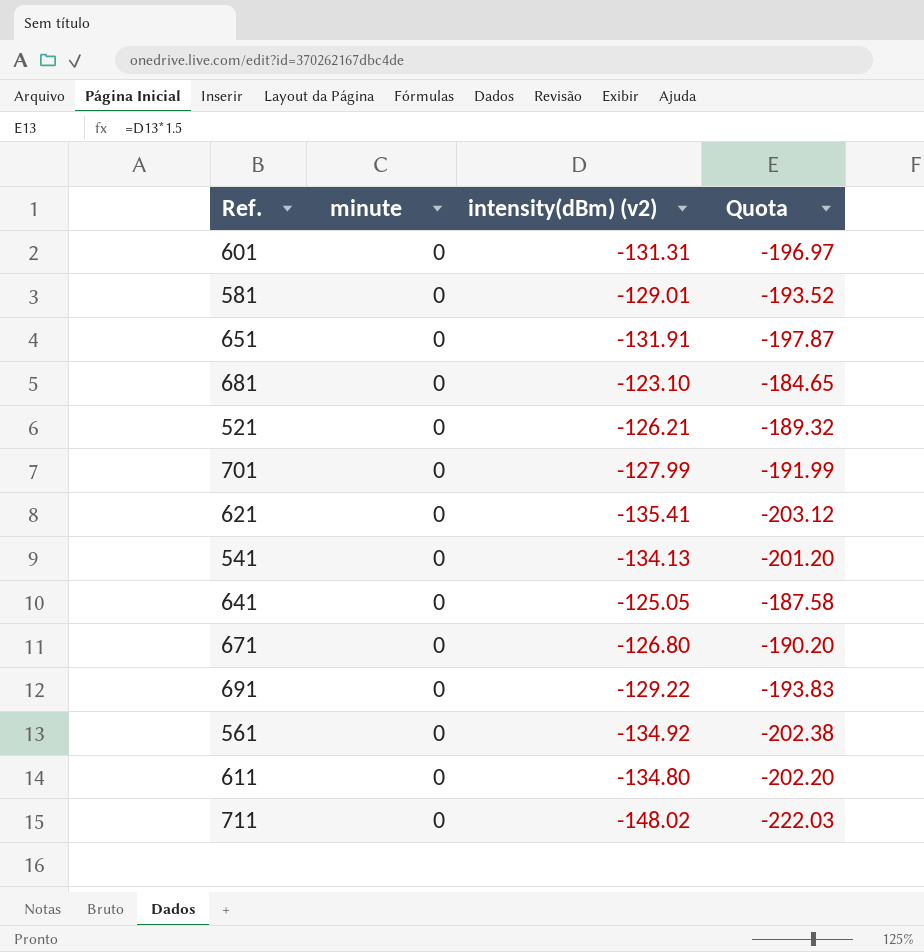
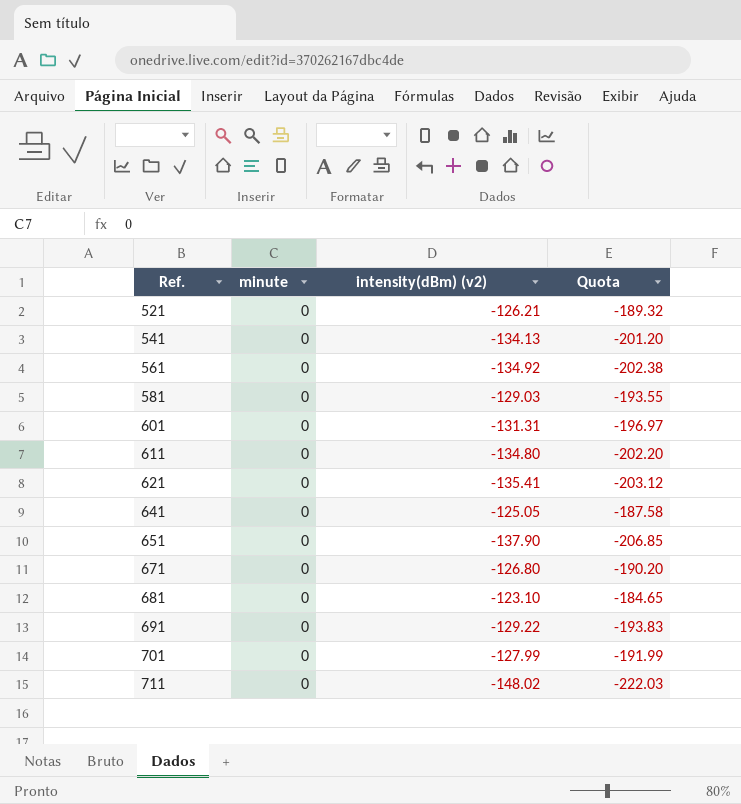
row order: none -> Ref. ascending
581 | intensity(dBm) (v2): -129.01 -> -129.03
581 | Quota: -193.52 -> -193.55
651 | intensity(dBm) (v2): -131.91 -> -137.90
651 | Quota: -197.87 -> -206.85

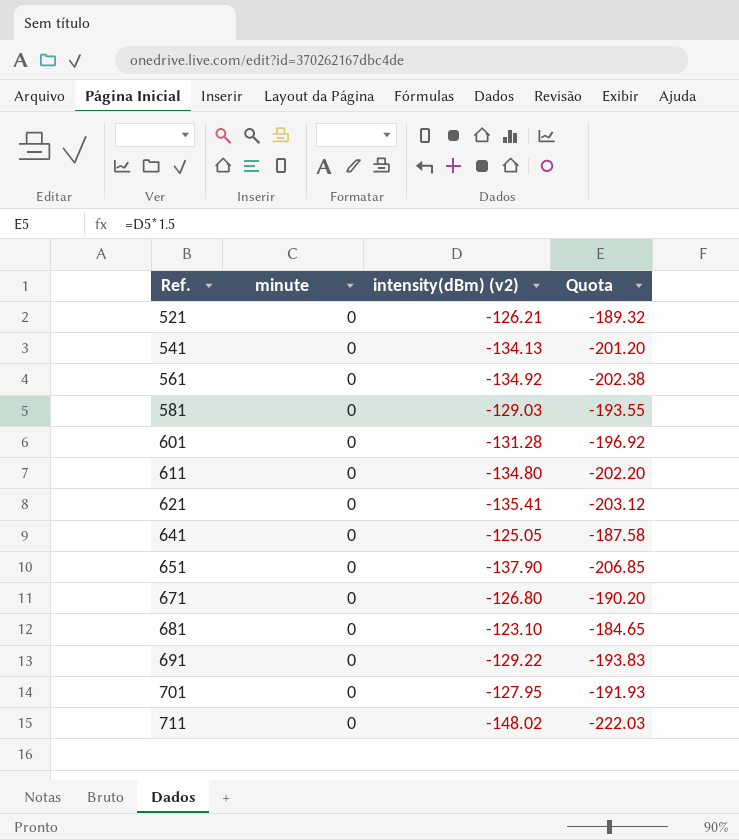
601 | intensity(dBm) (v2): -131.31 -> -131.28
601 | Quota: -196.97 -> -196.92
701 | intensity(dBm) (v2): -127.99 -> -127.95
701 | Quota: -191.99 -> -191.93

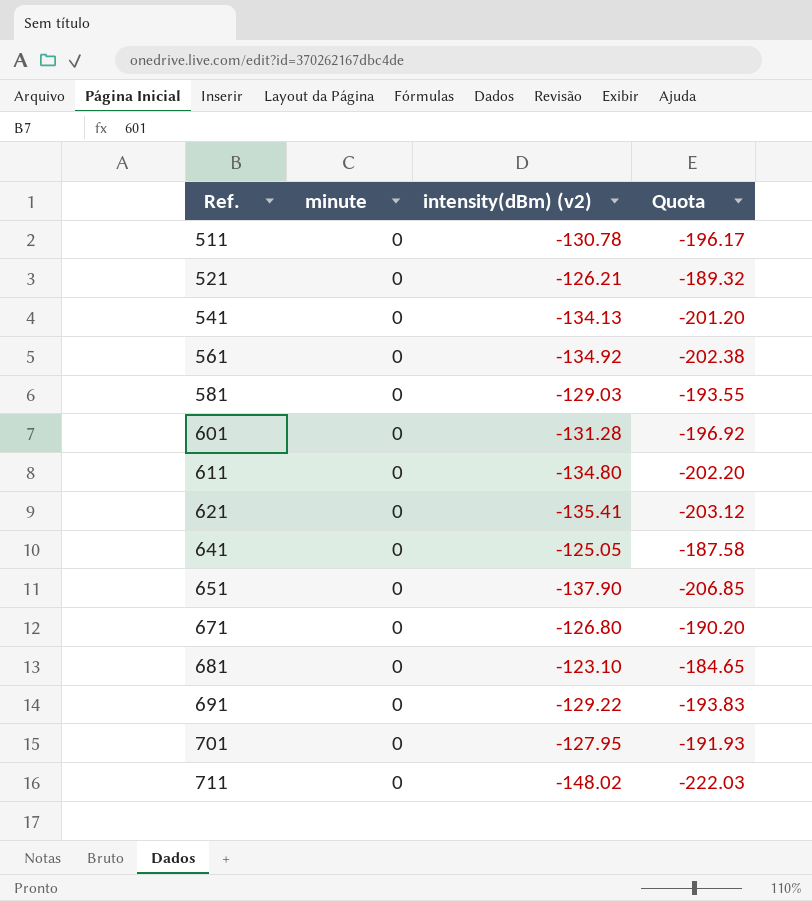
row 511: none -> 0 | -130.78 | -196.17

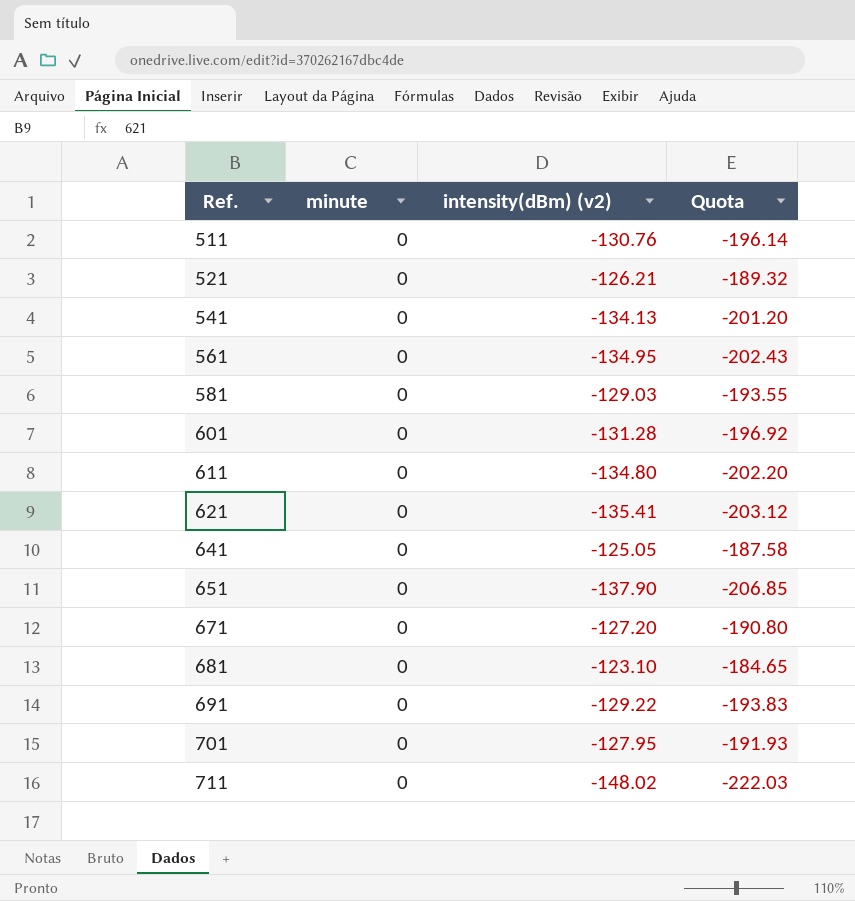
511 | intensity(dBm) (v2): -130.78 -> -130.76
511 | Quota: -196.17 -> -196.14
561 | intensity(dBm) (v2): -134.92 -> -134.95
561 | Quota: -202.38 -> -202.43
671 | intensity(dBm) (v2): -126.80 -> -127.20
671 | Quota: -190.20 -> -190.80

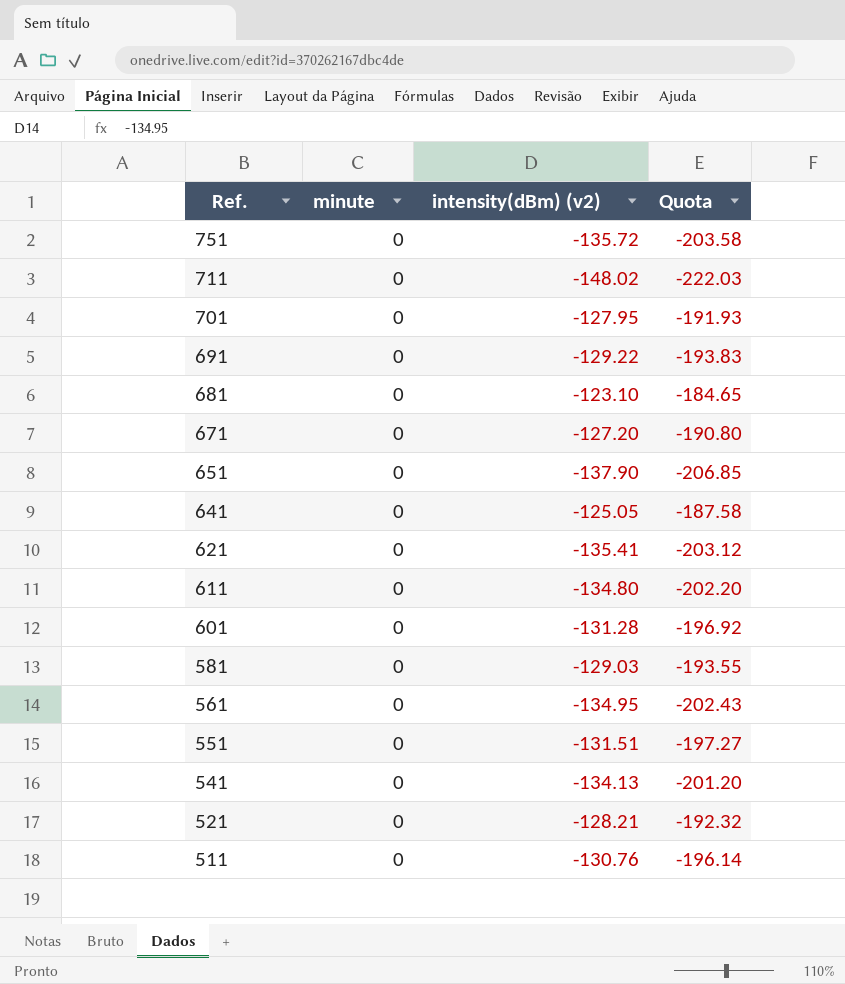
row order: Ref. ascending -> Ref. descending
row 751: none -> 0 | -135.72 | -203.58
row 551: none -> 0 | -131.51 | -197.27
521 | intensity(dBm) (v2): -126.21 -> -128.21
521 | Quota: -189.32 -> -192.32

